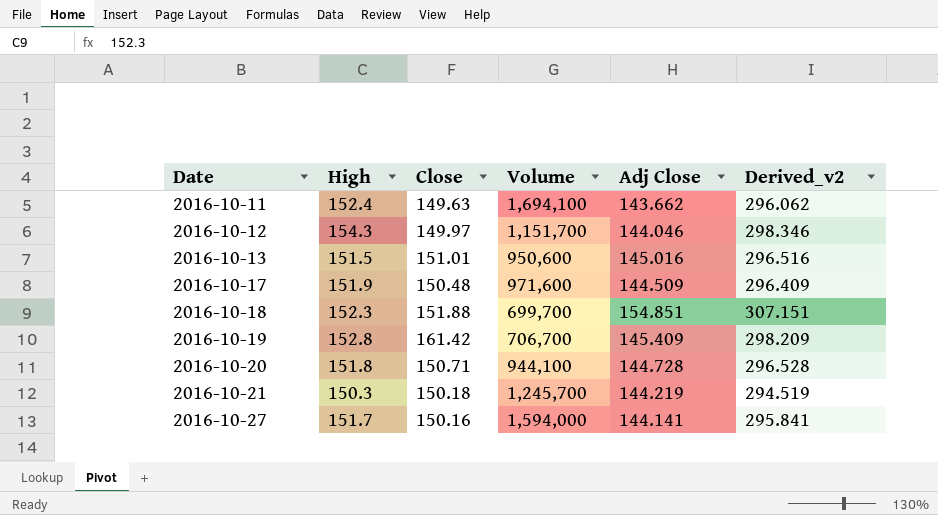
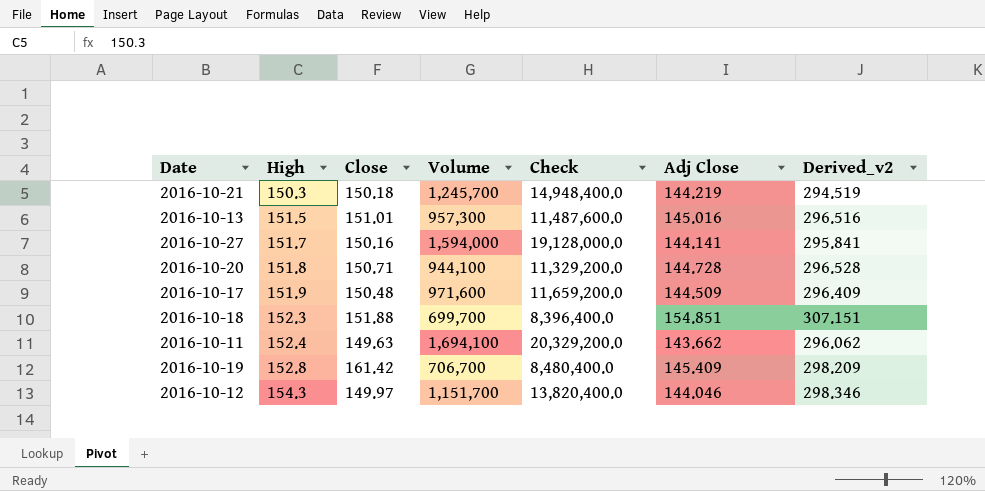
row order: Date ascending -> High ascending
column Check | formula: none -> [Volume] * 12
2016-10-13 | Volume: 950,600 -> 957,300

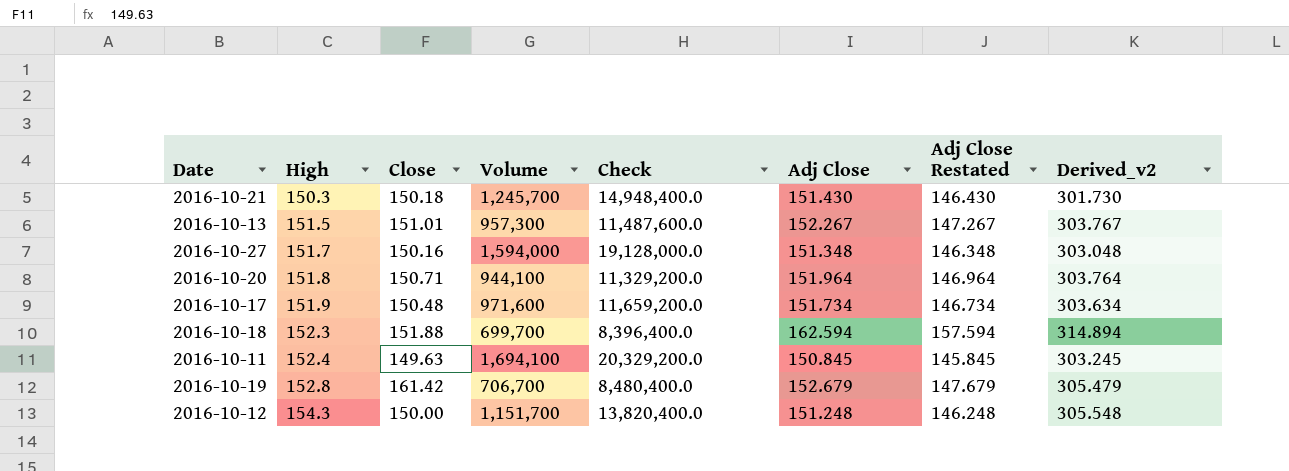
column Adj Close Restated | formula: none -> [Adj Close] - 5
2016-10-21 | Adj Close: 144.219 -> 151.430
2016-10-21 | Derived_v2: 294.519 -> 301.730
2016-10-13 | Adj Close: 145.016 -> 152.267
2016-10-13 | Derived_v2: 296.516 -> 303.767
2016-10-27 | Adj Close: 144.141 -> 151.348
2016-10-27 | Derived_v2: 295.841 -> 303.048
2016-10-20 | Adj Close: 144.728 -> 151.964
2016-10-20 | Derived_v2: 296.528 -> 303.764
2016-10-17 | Adj Close: 144.509 -> 151.734
2016-10-17 | Derived_v2: 296.409 -> 303.634
2016-10-18 | Adj Close: 154.851 -> 162.594
2016-10-18 | Derived_v2: 307.151 -> 314.894
2016-10-11 | Adj Close: 143.662 -> 150.845
2016-10-11 | Derived_v2: 296.062 -> 303.245
2016-10-19 | Adj Close: 145.409 -> 152.679
2016-10-19 | Derived_v2: 298.209 -> 305.479
2016-10-12 | Close: 149.97 -> 150.00
2016-10-12 | Adj Close: 144.046 -> 151.248
2016-10-12 | Derived_v2: 298.346 -> 305.548

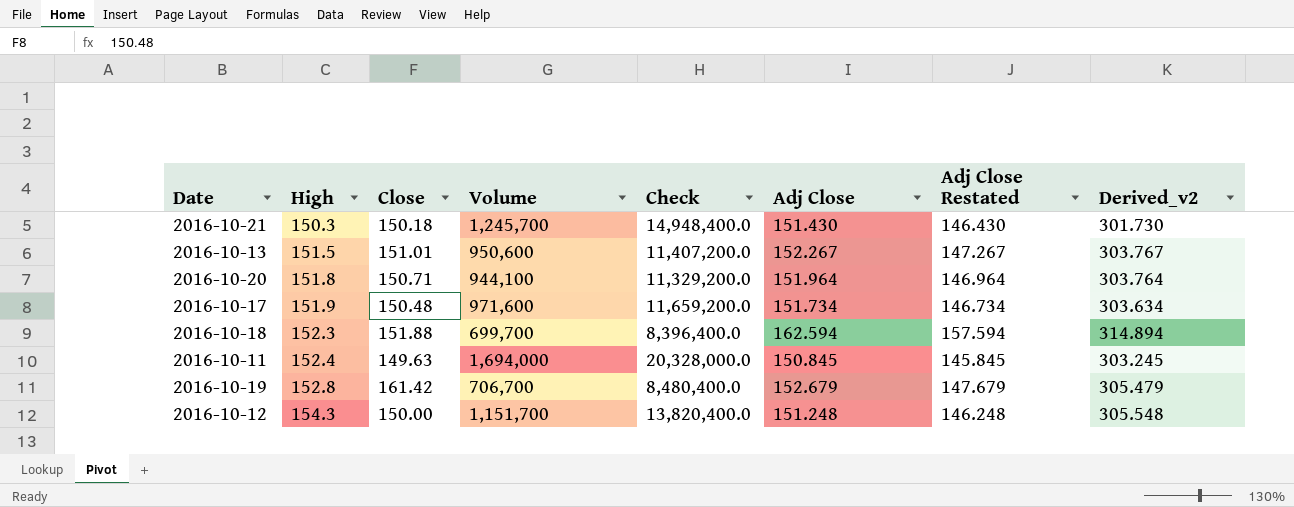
row 2016-10-27: 151.7 | 150.16 | 1,594,000 | 19,128,000.0 | 151.348 | 146.348 | 303.048 -> none
2016-10-13 | Volume: 957,300 -> 950,600
2016-10-13 | Check: 11,487,600.0 -> 11,407,200.0
2016-10-11 | Volume: 1,694,100 -> 1,694,000
2016-10-11 | Check: 20,329,200.0 -> 20,328,000.0

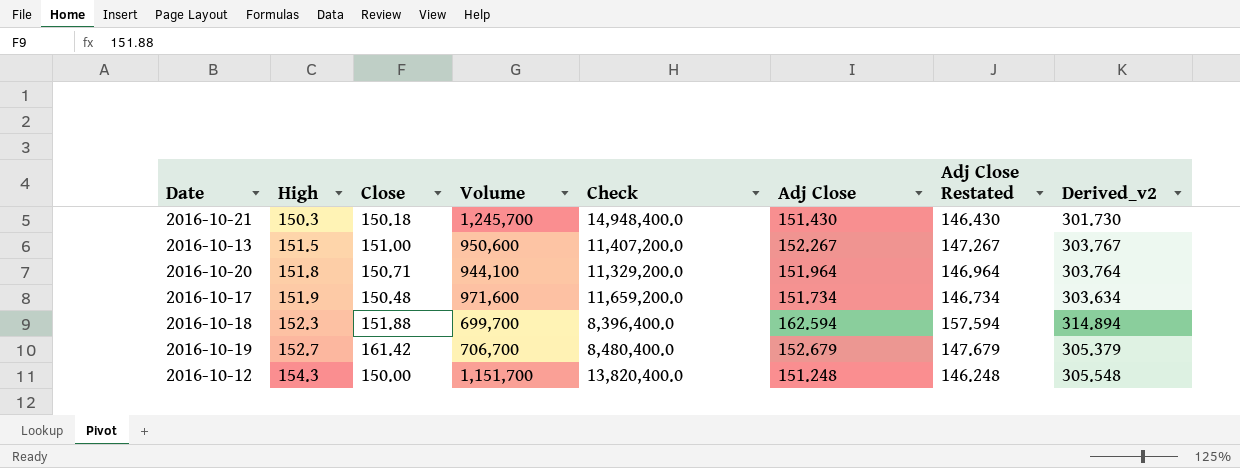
row 2016-10-11: 152.4 | 149.63 | 1,694,000 | 20,328,000.0 | 150.845 | 145.845 | 303.245 -> none
2016-10-13 | Close: 151.01 -> 151.00
2016-10-19 | High: 152.8 -> 152.7
2016-10-19 | Derived_v2: 305.479 -> 305.379

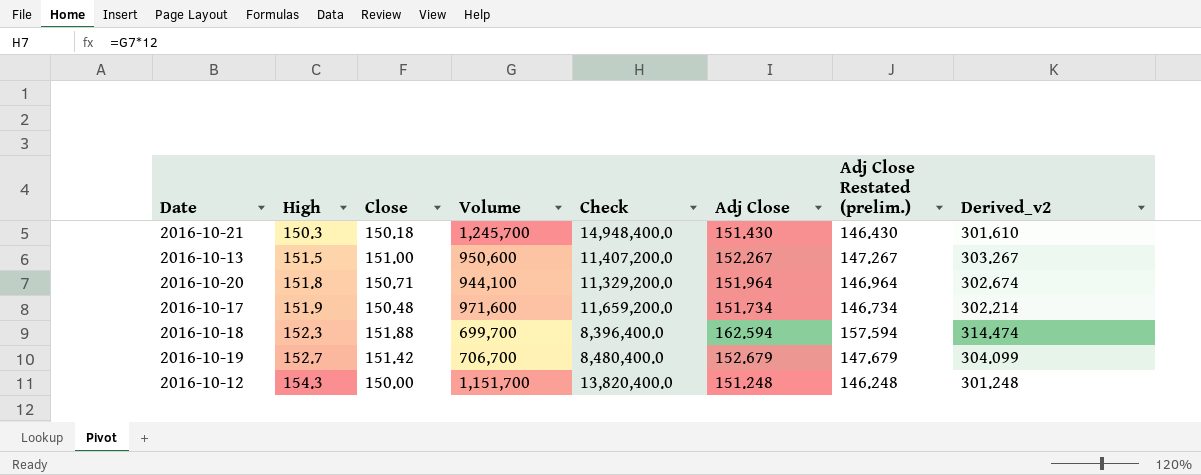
column name: Adj Close Restated -> Adj Close Restated (prelim.)
column Derived_v2 | formula: [High] + [Adj Close] -> [Close] + [Adj Close]
2016-10-19 | Close: 161.42 -> 151.42

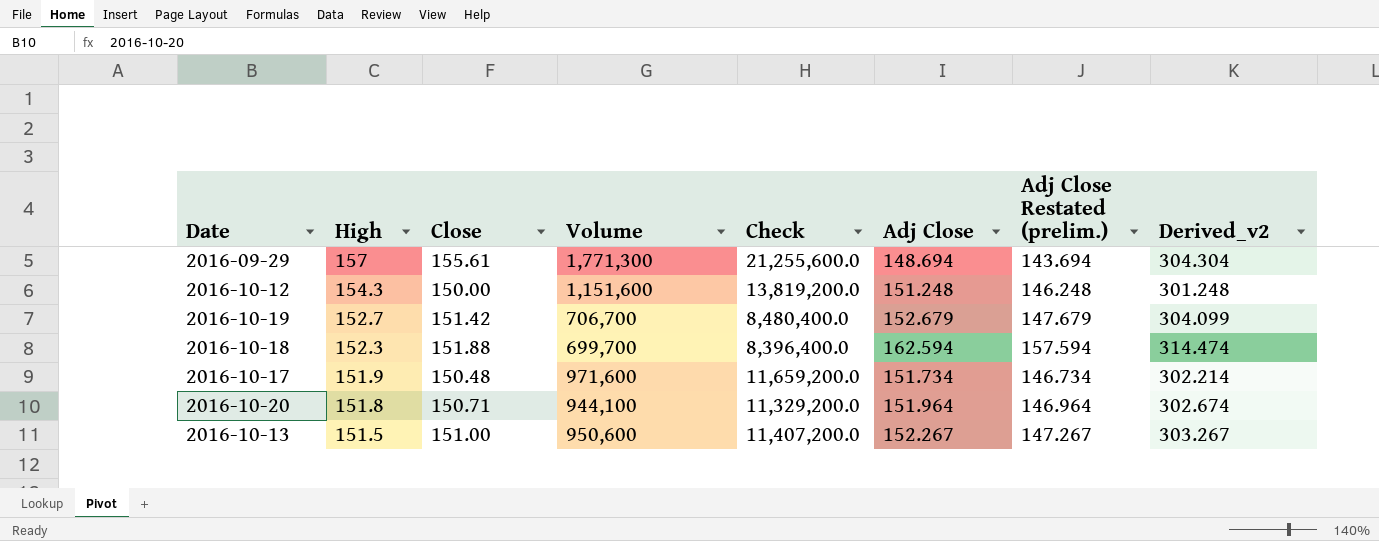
row order: High ascending -> High descending
row 2016-10-21: 150.3 | 150.18 | 1,245,700 | 14,948,400.0 | 151.430 | 146.430 | 301.610 -> none
row 2016-09-29: none -> 157 | 155.61 | 1,771,300 | 21,255,600.0 | 148.694 | 143.694 | 304.304
2016-10-12 | Volume: 1,151,700 -> 1,151,600
2016-10-12 | Check: 13,820,400.0 -> 13,819,200.0

